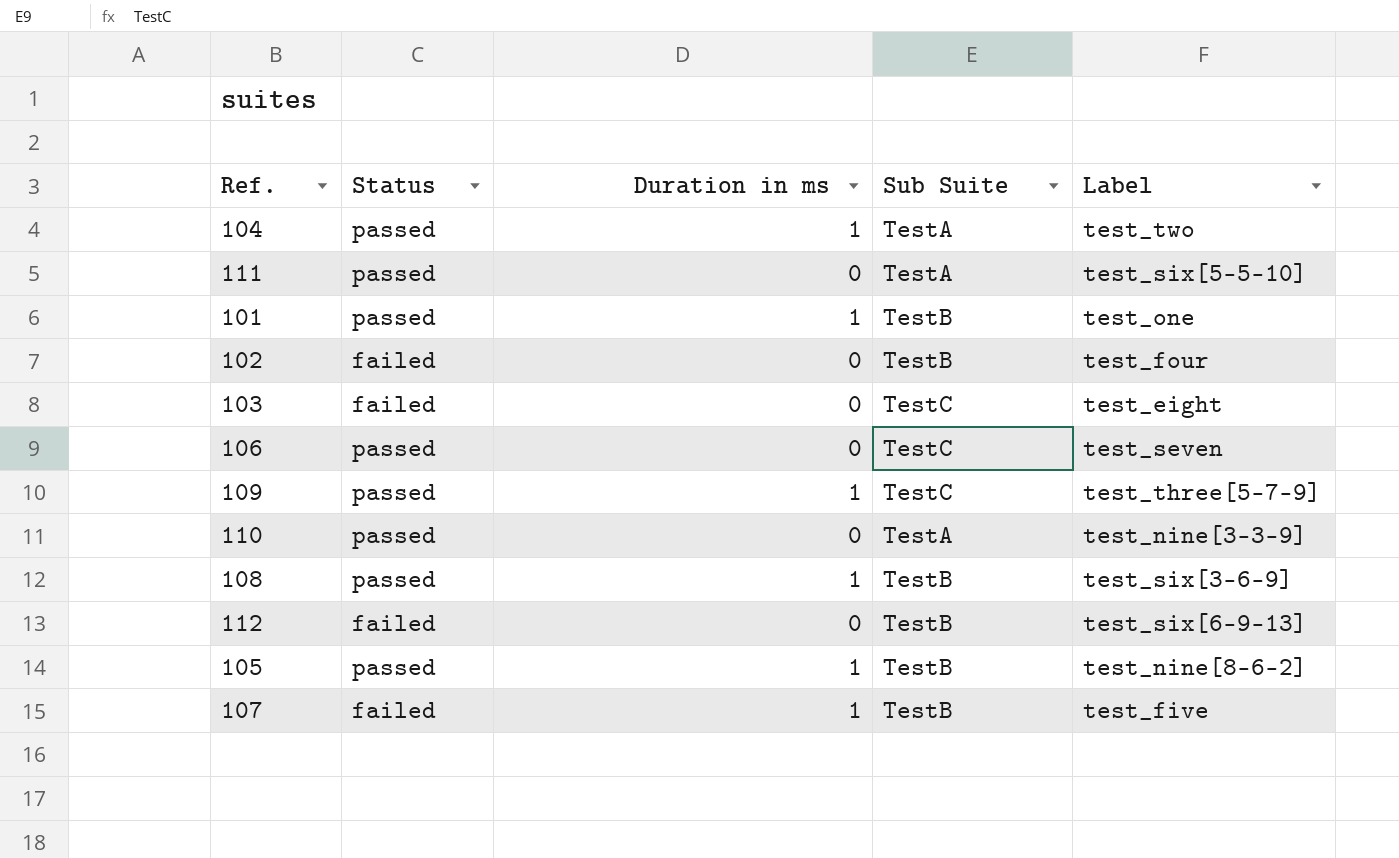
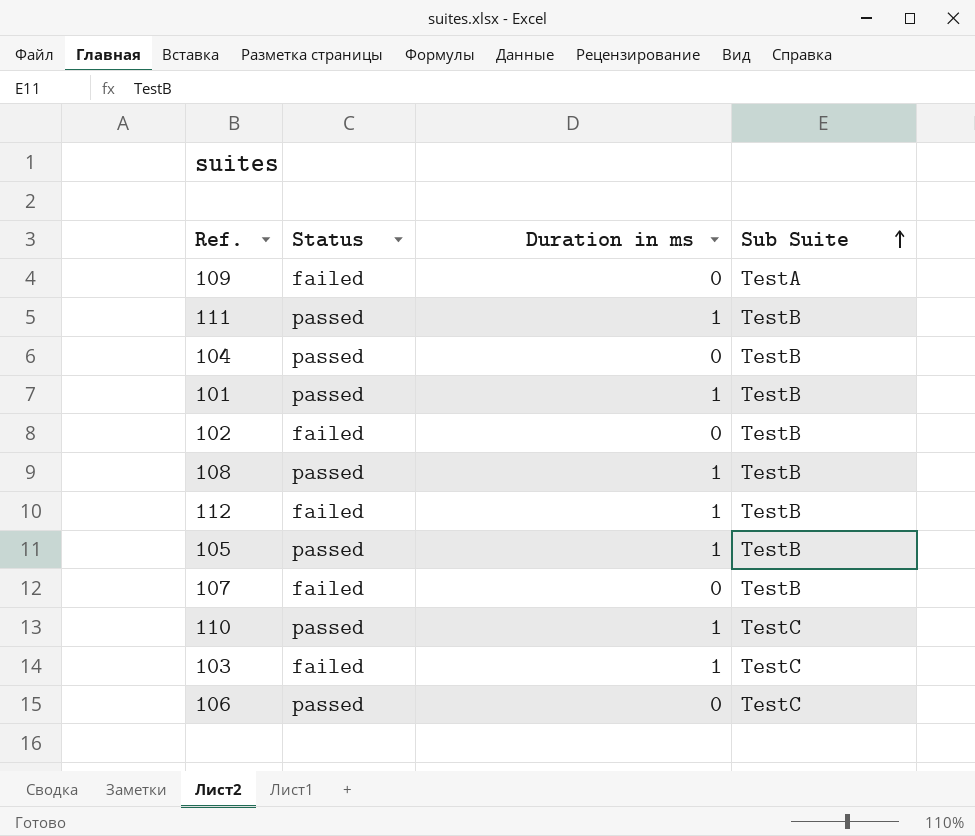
row order: none -> Sub Suite ascending
column Label | position: 5 -> none
109 | Status: passed -> failed
109 | Duration in ms: 1 -> 0
109 | Sub Suite: TestC -> TestA
111 | Duration in ms: 0 -> 1
111 | Sub Suite: TestA -> TestB
104 | Duration in ms: 1 -> 0
104 | Sub Suite: TestA -> TestB
112 | Duration in ms: 0 -> 1
107 | Duration in ms: 1 -> 0
110 | Duration in ms: 0 -> 1
110 | Sub Suite: TestA -> TestC
103 | Duration in ms: 0 -> 1

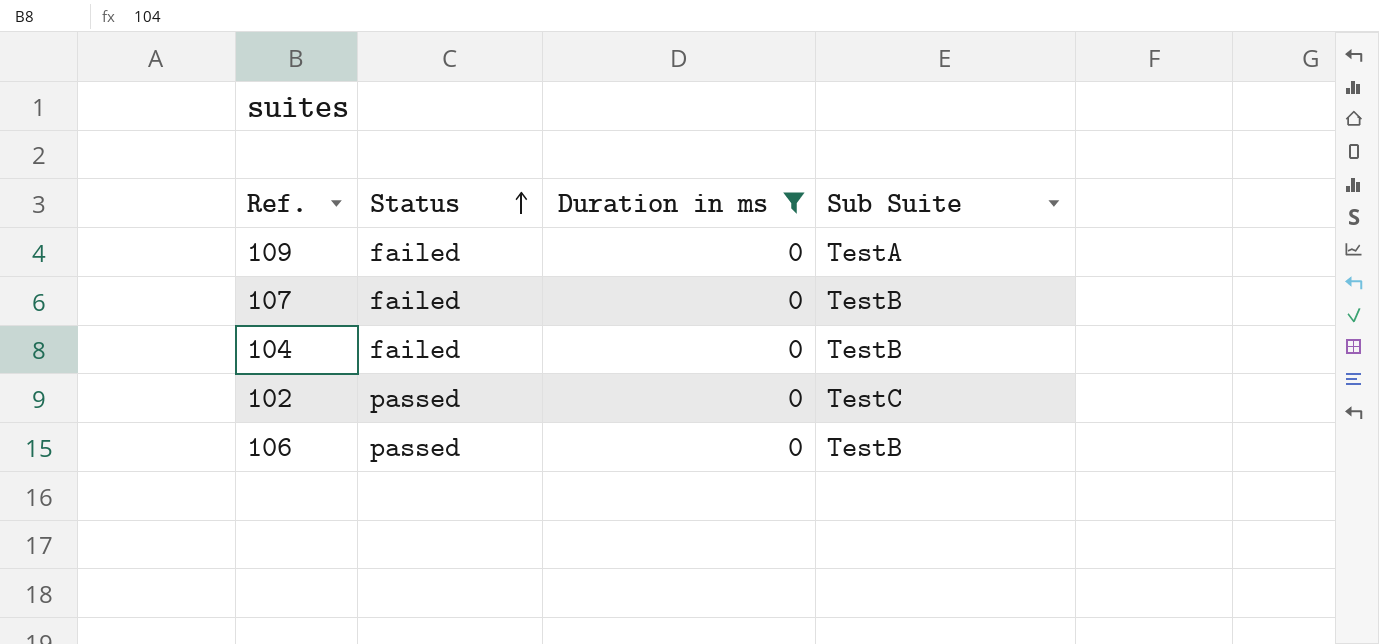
filter: none -> Duration in ms = 0
row order: Sub Suite ascending -> Status ascending
104 | Status: passed -> failed
102 | Status: failed -> passed
102 | Sub Suite: TestB -> TestC
106 | Sub Suite: TestC -> TestB

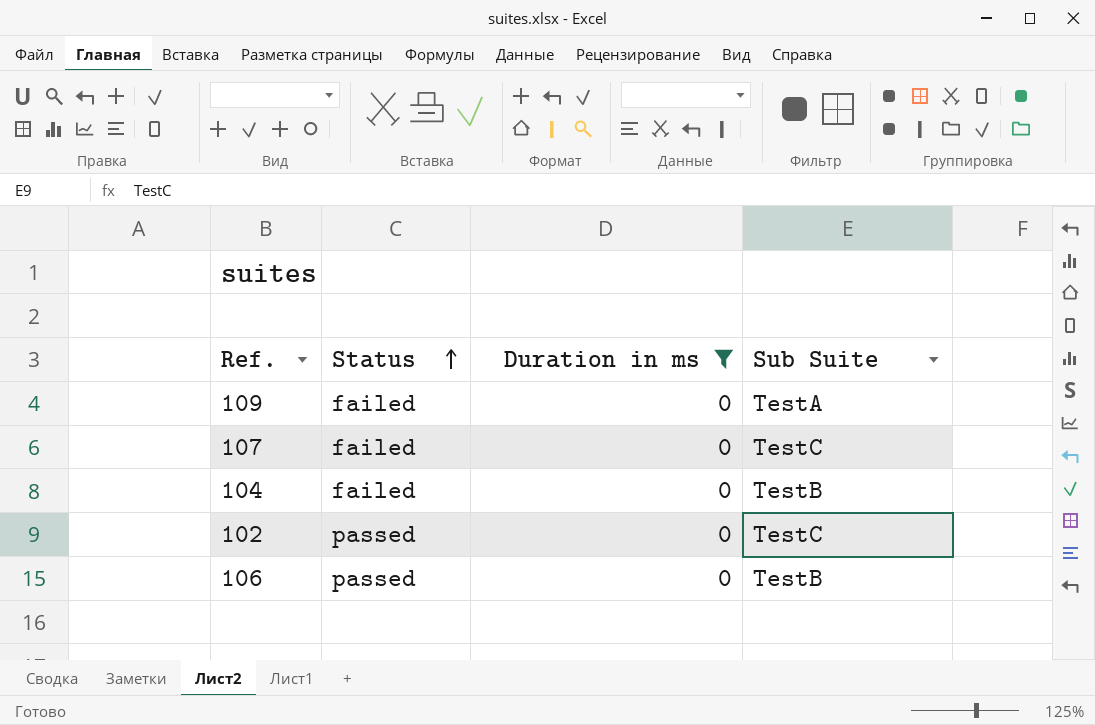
107 | Sub Suite: TestB -> TestC

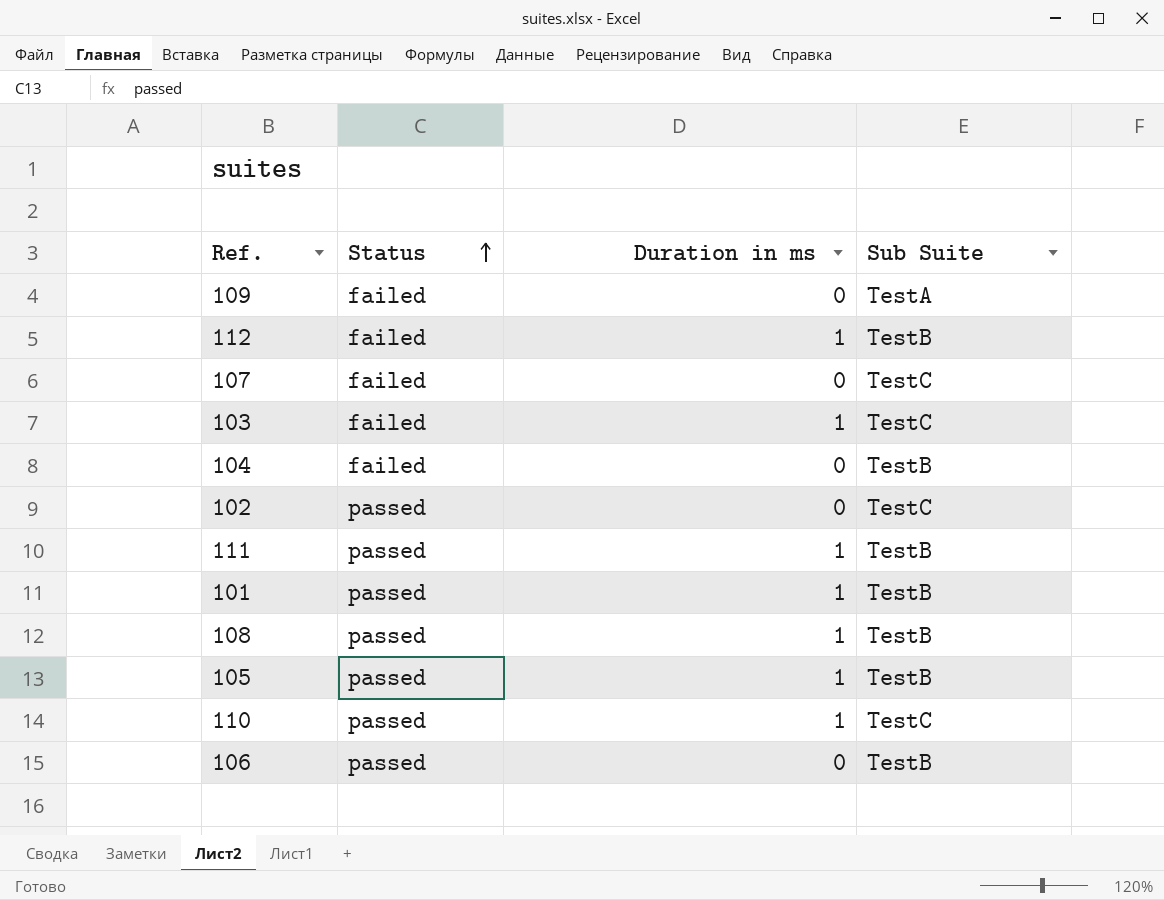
filter: Duration in ms = 0 -> none

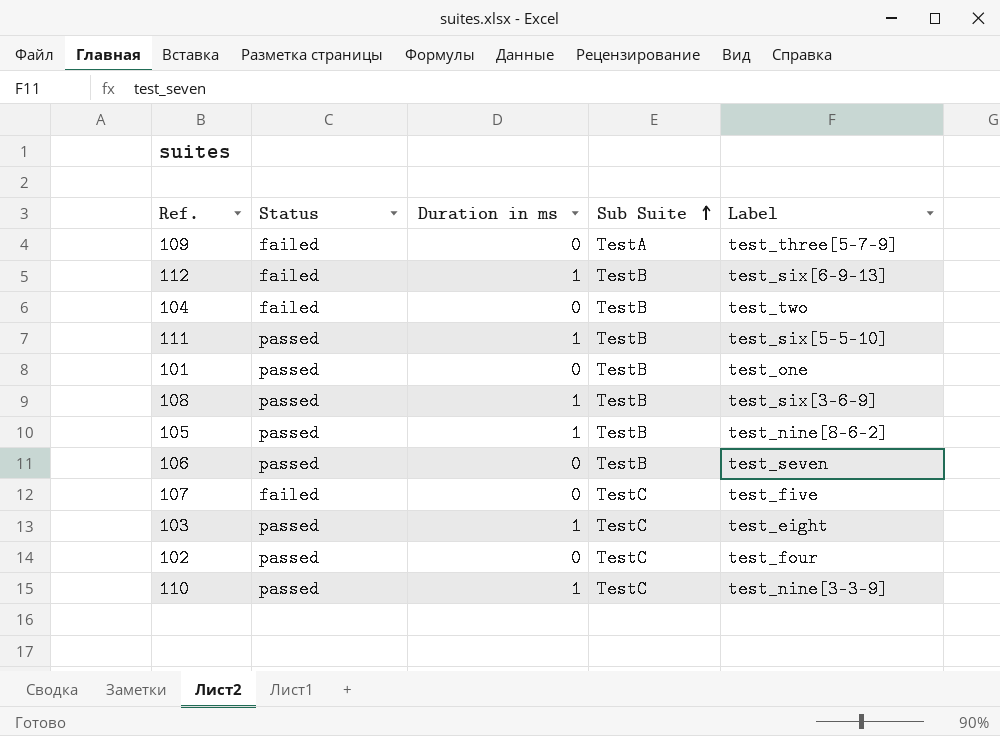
row order: Status ascending -> Sub Suite ascending
column Label | position: none -> 5
101 | Duration in ms: 1 -> 0
103 | Status: failed -> passed

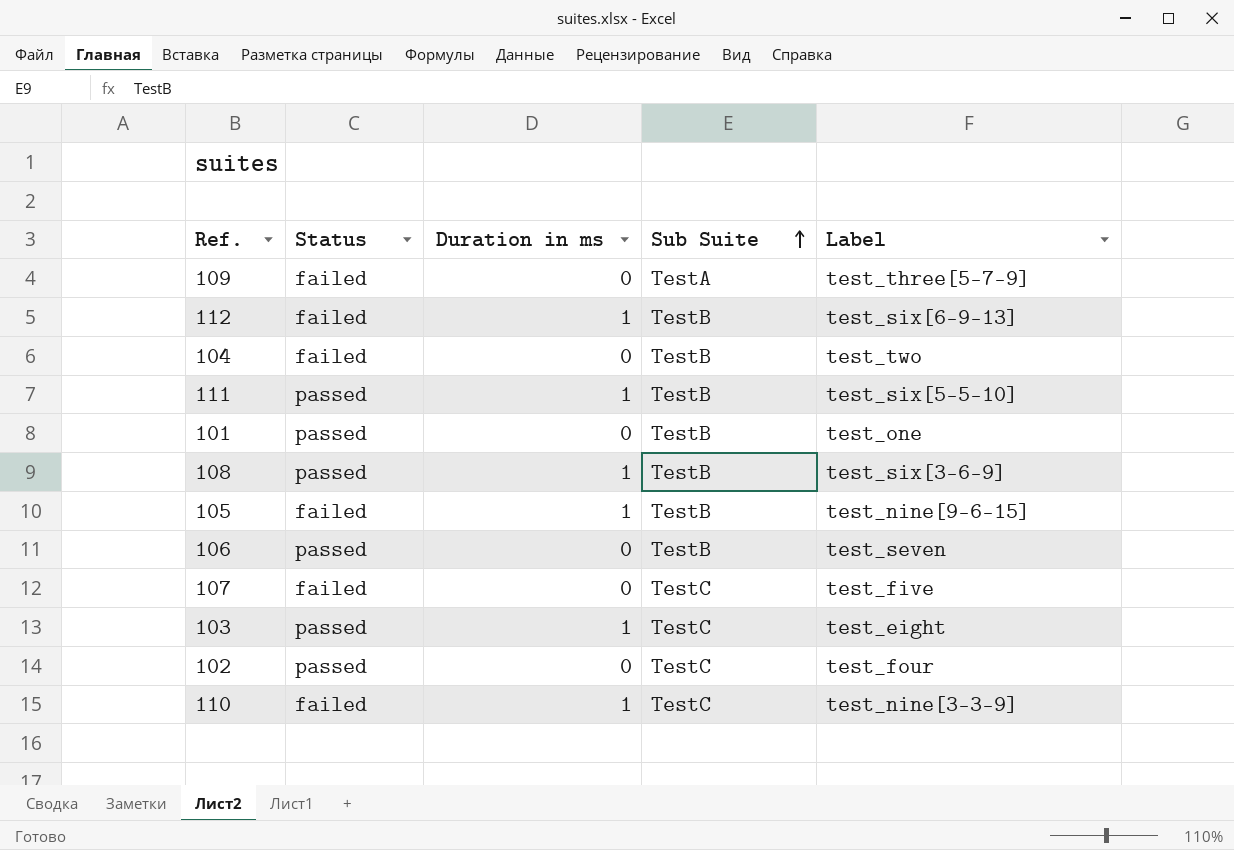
105 | Status: passed -> failed
105 | Label: test_nine[8-6-2] -> test_nine[9-6-15]
110 | Status: passed -> failed

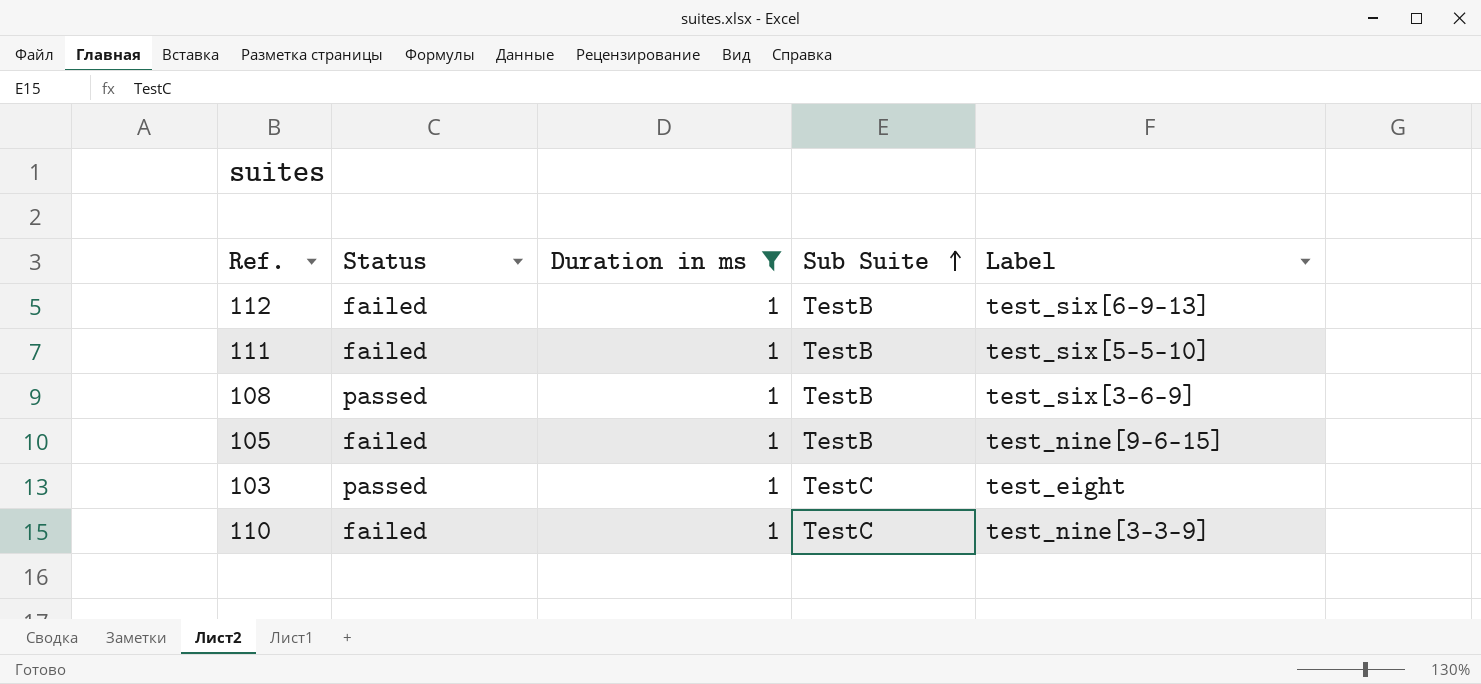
filter: none -> Duration in ms = 1
111 | Status: passed -> failed

